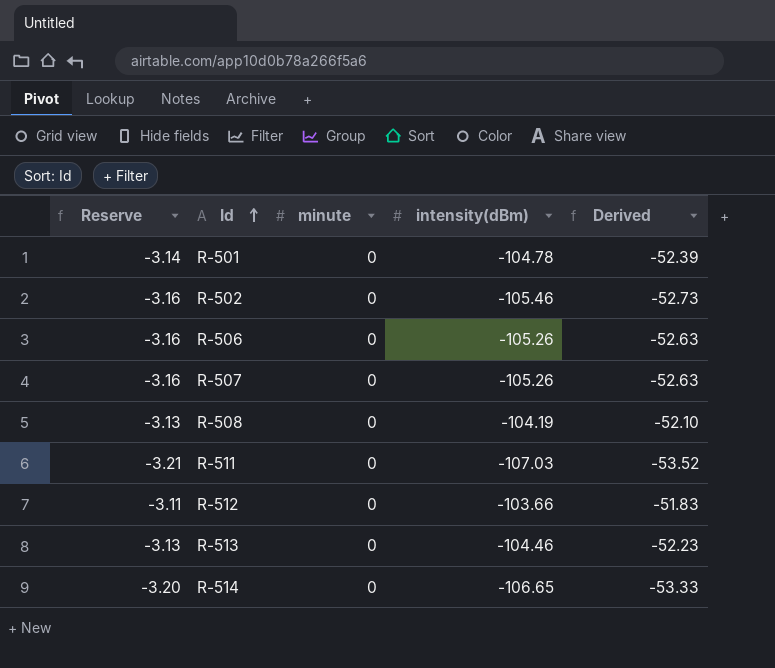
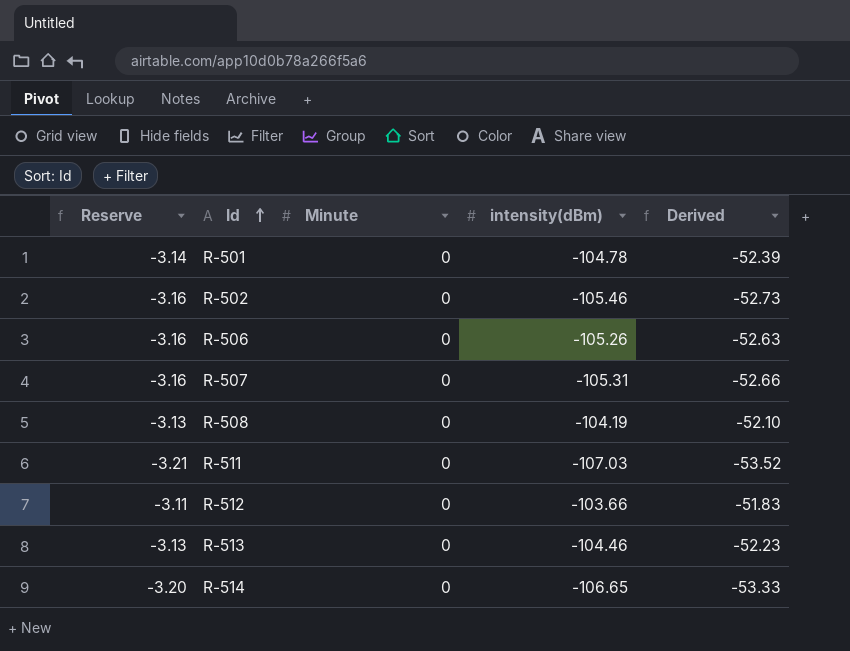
column name: minute -> Minute
R-507 | intensity(dBm): -105.26 -> -105.31
R-507 | Derived: -52.63 -> -52.66

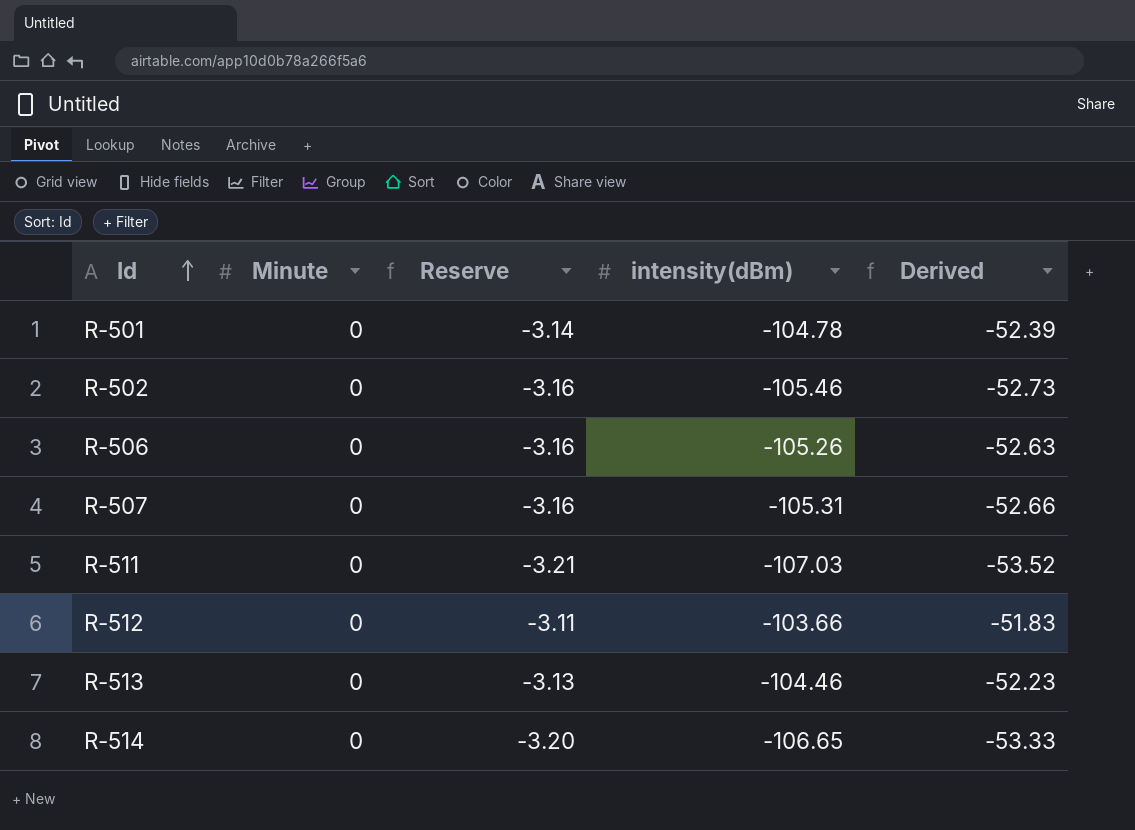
column Reserve | position: 1 -> 3
row R-508: -3.13 | 0 | -104.19 | -52.10 -> none

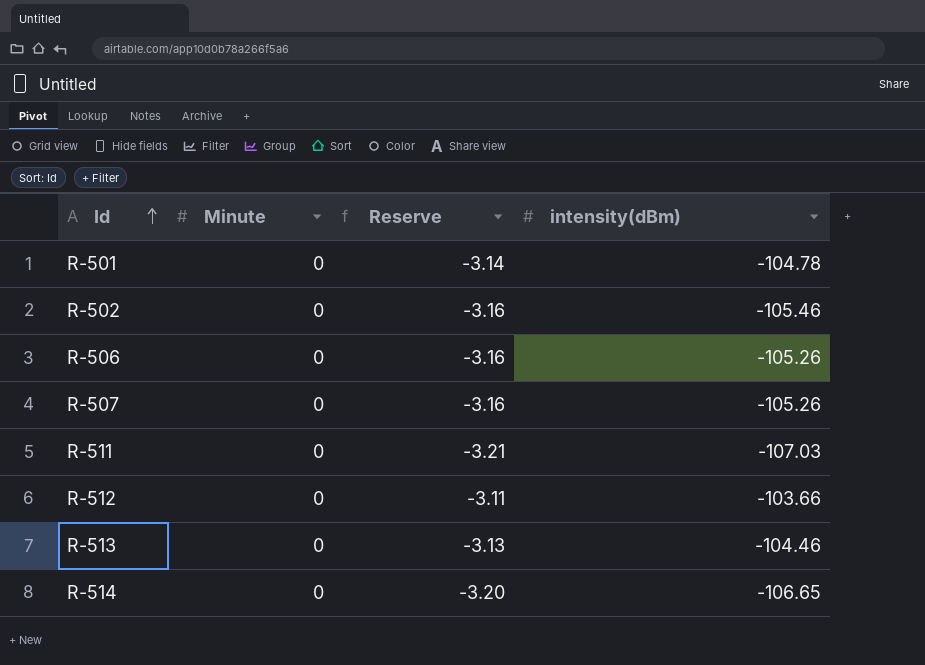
column Derived | formula: [intensity(dBm)] * 0.5 -> none
R-507 | intensity(dBm): -105.31 -> -105.26

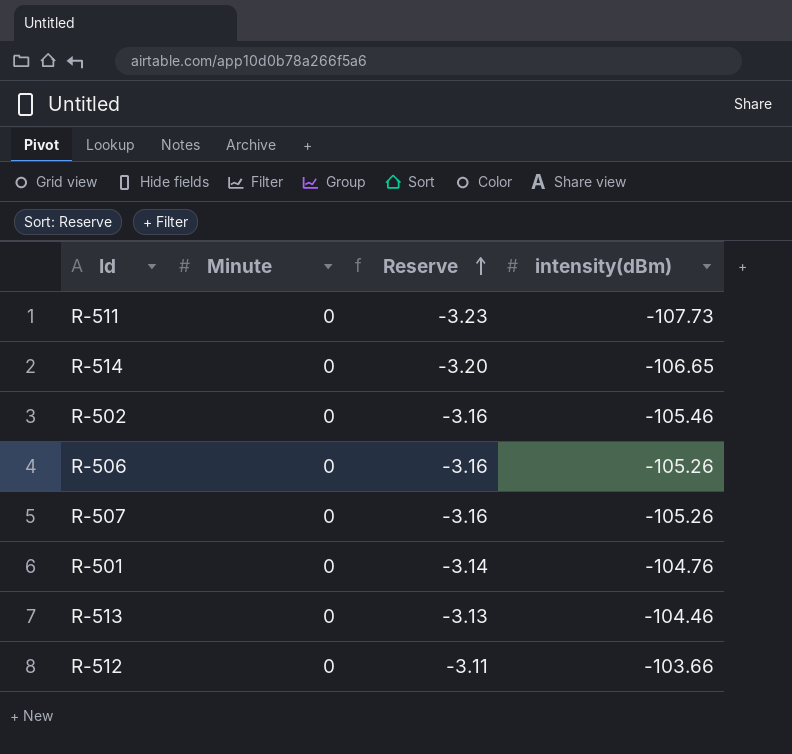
row order: Id ascending -> Reserve ascending
R-511 | Reserve: -3.21 -> -3.23
R-511 | intensity(dBm): -107.03 -> -107.73
R-501 | intensity(dBm): -104.78 -> -104.76

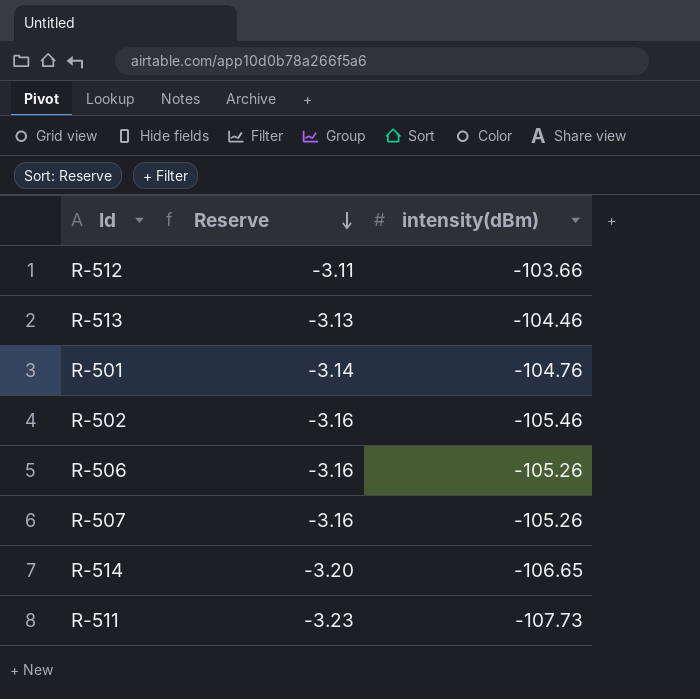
row order: Reserve ascending -> Reserve descending
column Minute | position: 2 -> none

